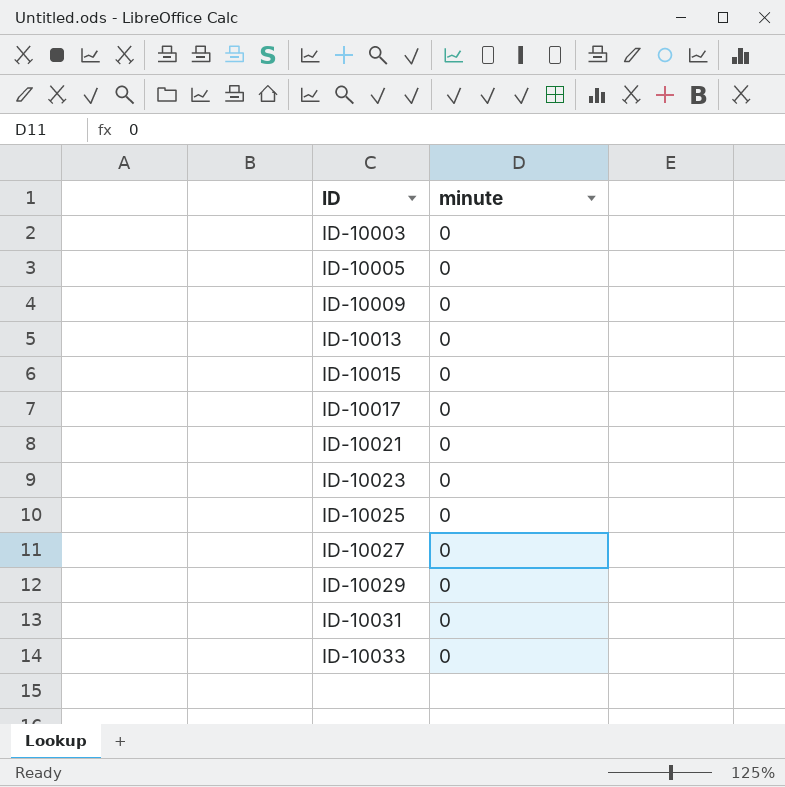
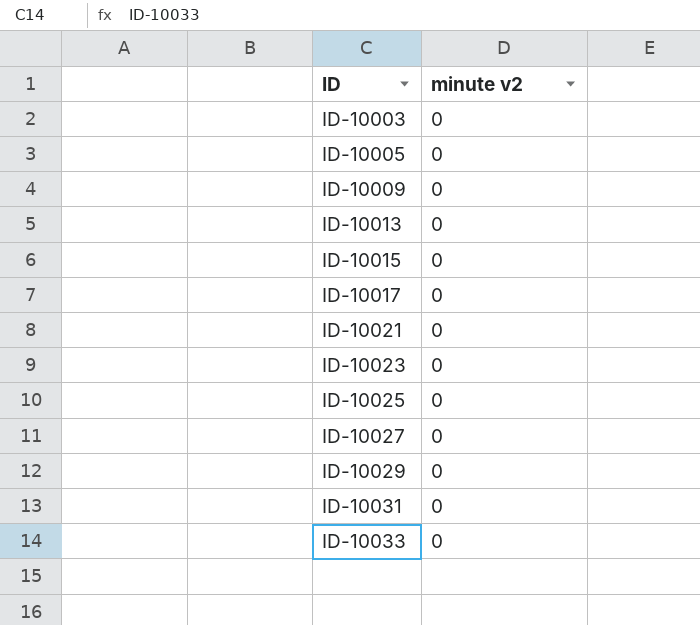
column name: minute -> minute v2

